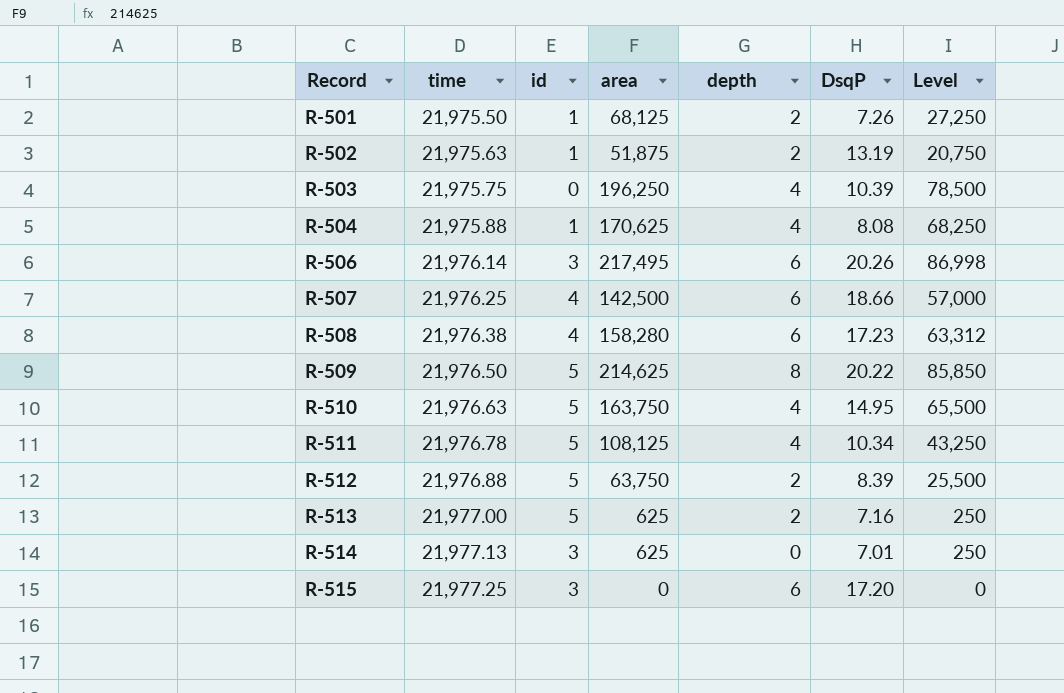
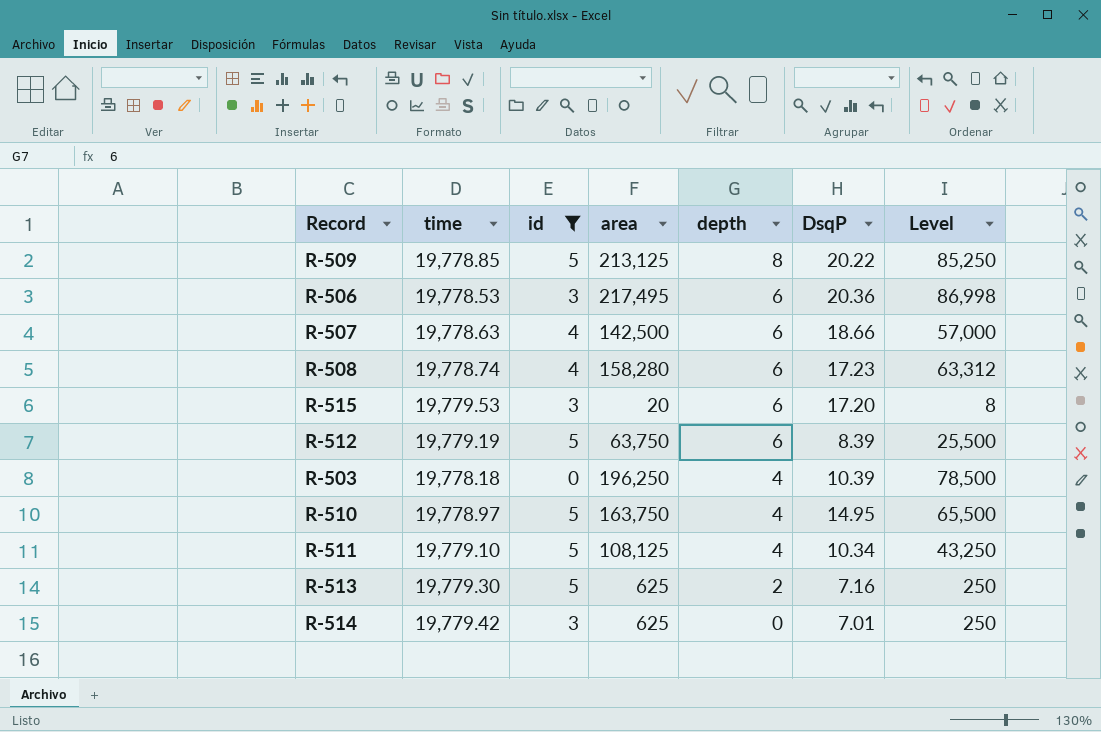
filter: none -> id != 1
row order: Record ascending -> depth descending
R-509 | time: 21,976.50 -> 19,778.85
R-509 | area: 214,625 -> 213,125
R-509 | Level: 85,850 -> 85,250
R-506 | time: 21,976.14 -> 19,778.53
R-506 | DsqP: 20.26 -> 20.36
R-507 | time: 21,976.25 -> 19,778.63
R-508 | time: 21,976.38 -> 19,778.74
R-515 | time: 21,977.25 -> 19,779.53
R-515 | area: 0 -> 20
R-515 | Level: 0 -> 8
R-512 | time: 21,976.88 -> 19,779.19
R-512 | depth: 2 -> 6
R-503 | time: 21,975.75 -> 19,778.18
R-510 | time: 21,976.63 -> 19,778.97
R-511 | time: 21,976.78 -> 19,779.10
R-513 | time: 21,977.00 -> 19,779.30
R-514 | time: 21,977.13 -> 19,779.42

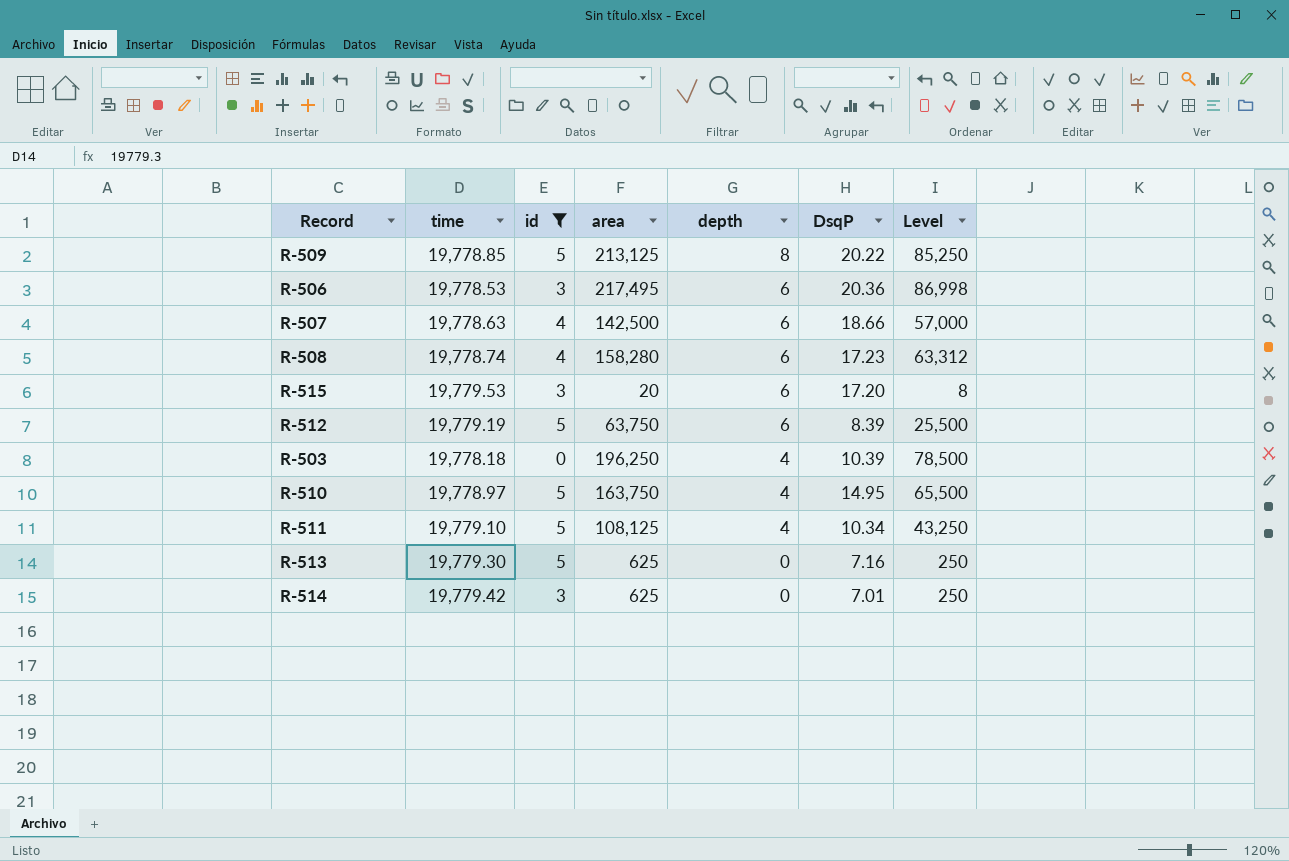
R-513 | depth: 2 -> 0

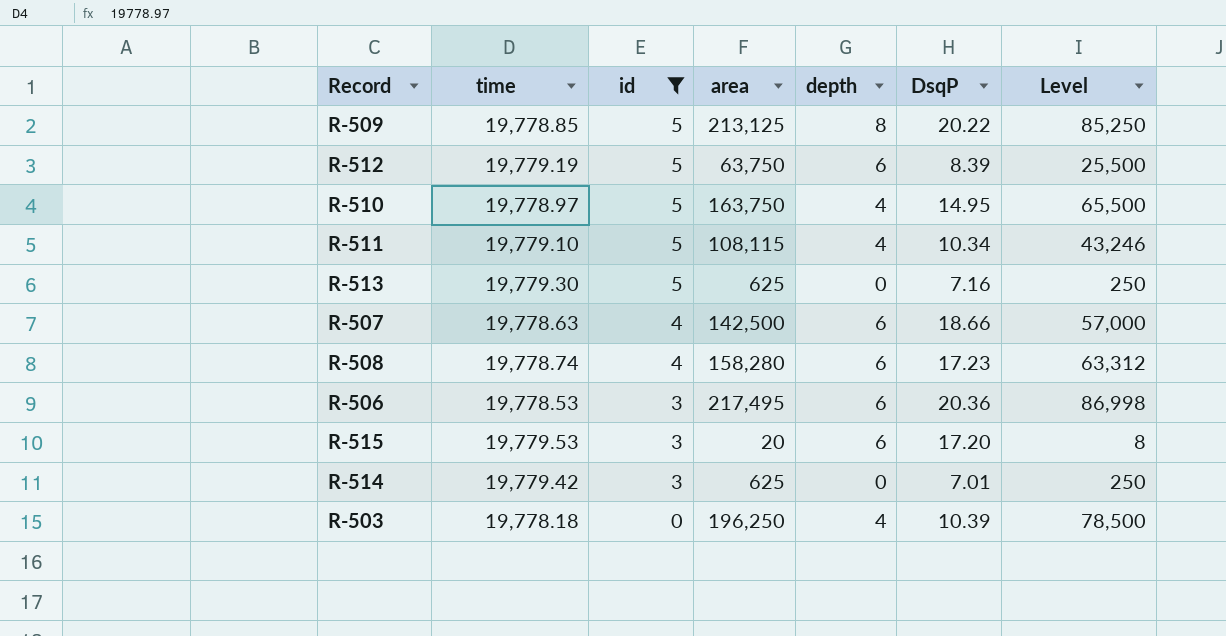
row order: depth descending -> id descending
R-511 | area: 108,125 -> 108,115
R-511 | Level: 43,250 -> 43,246

